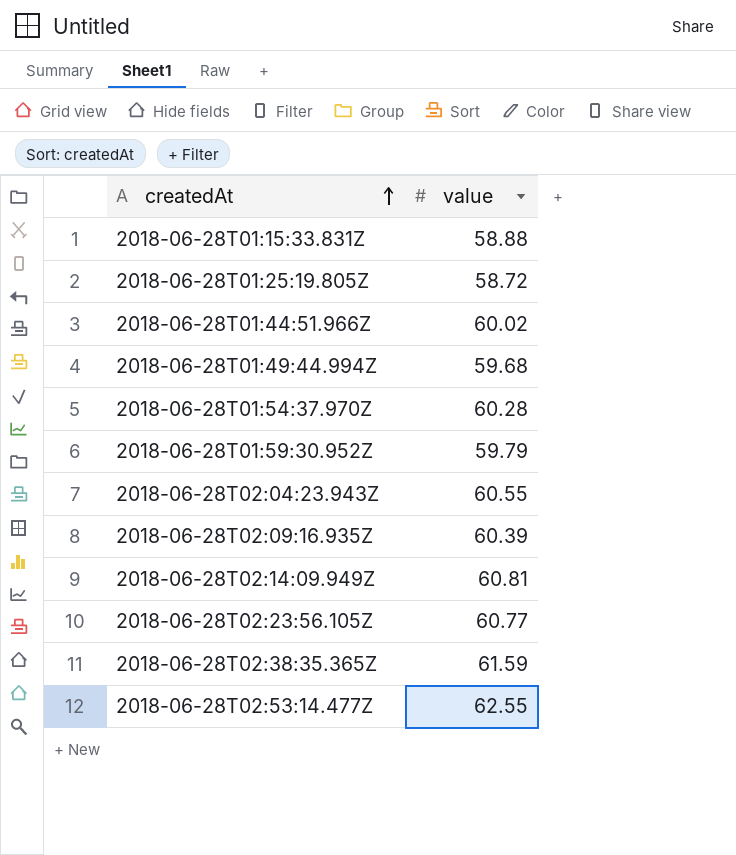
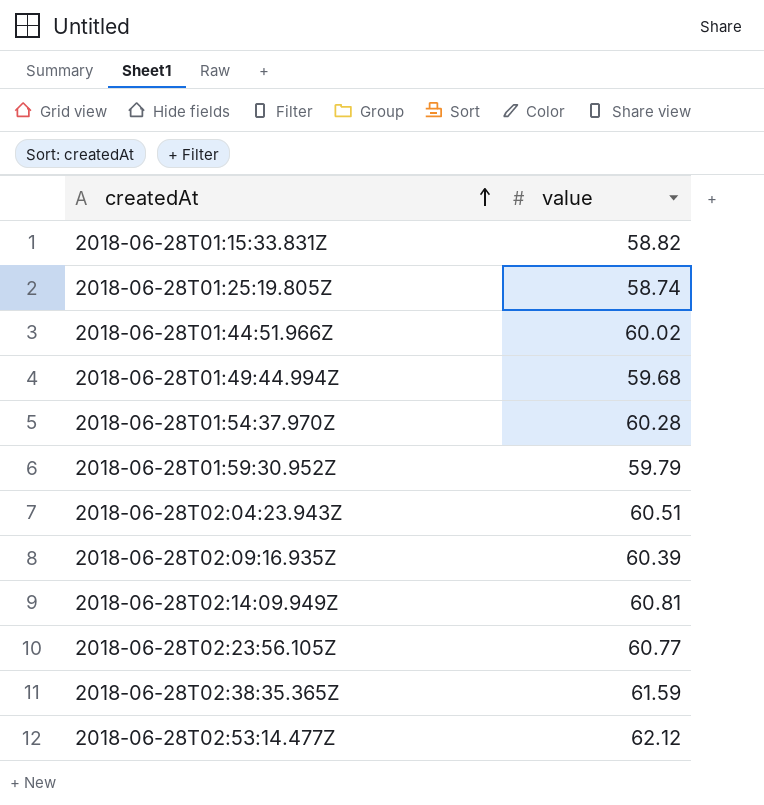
2018-06-28T01:15:33.831Z | value: 58.88 -> 58.82
2018-06-28T01:25:19.805Z | value: 58.72 -> 58.74
2018-06-28T02:04:23.943Z | value: 60.55 -> 60.51
2018-06-28T02:53:14.477Z | value: 62.55 -> 62.12

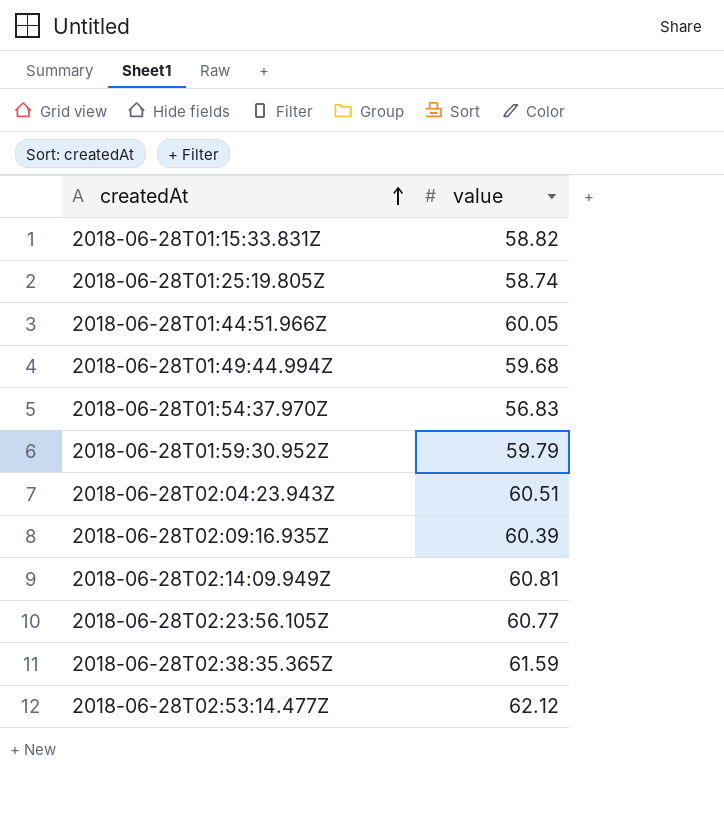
2018-06-28T01:44:51.966Z | value: 60.02 -> 60.05
2018-06-28T01:54:37.970Z | value: 60.28 -> 56.83

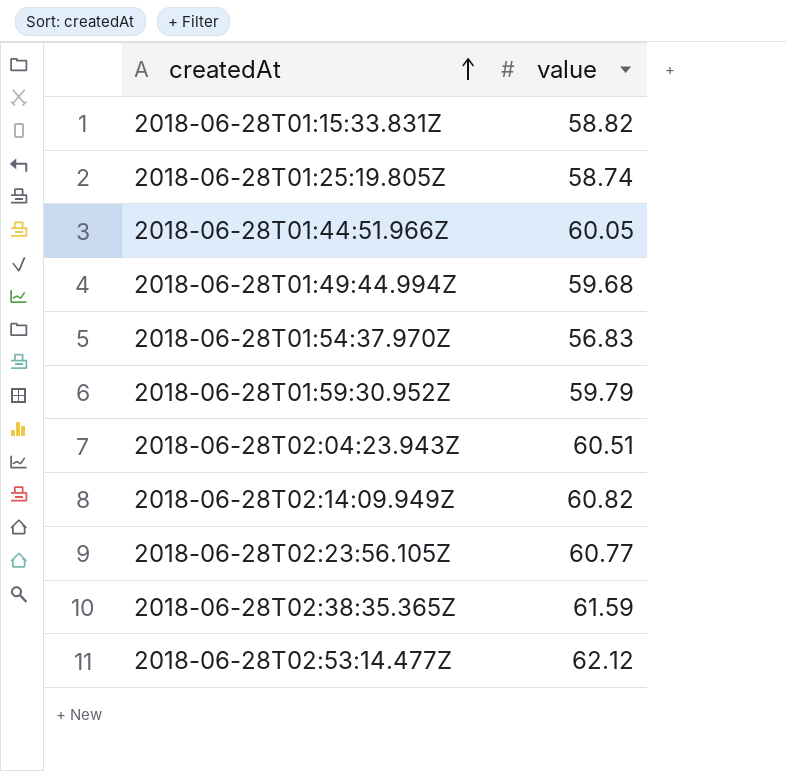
row 2018-06-28T02:09:16.935Z: 60.39 -> none
2018-06-28T02:14:09.949Z | value: 60.81 -> 60.82

